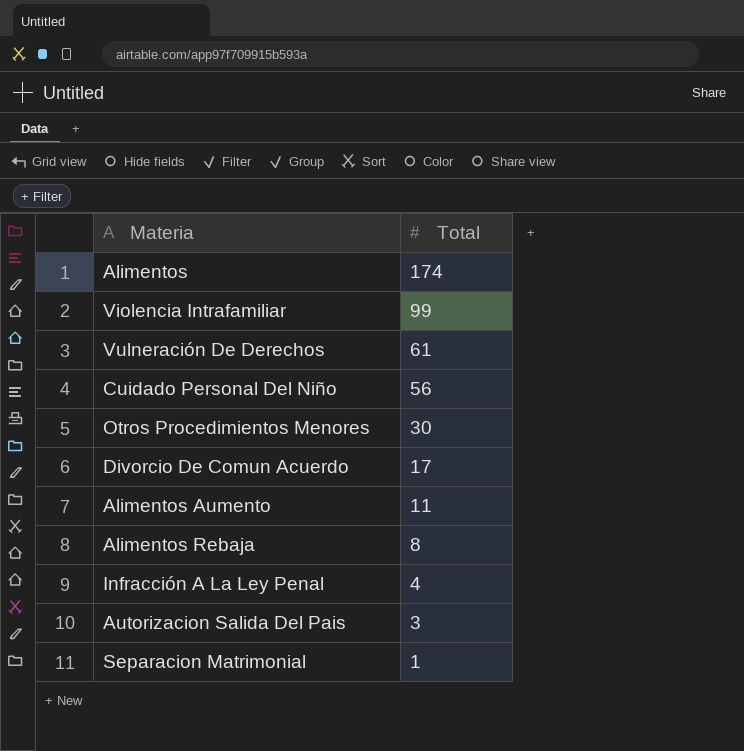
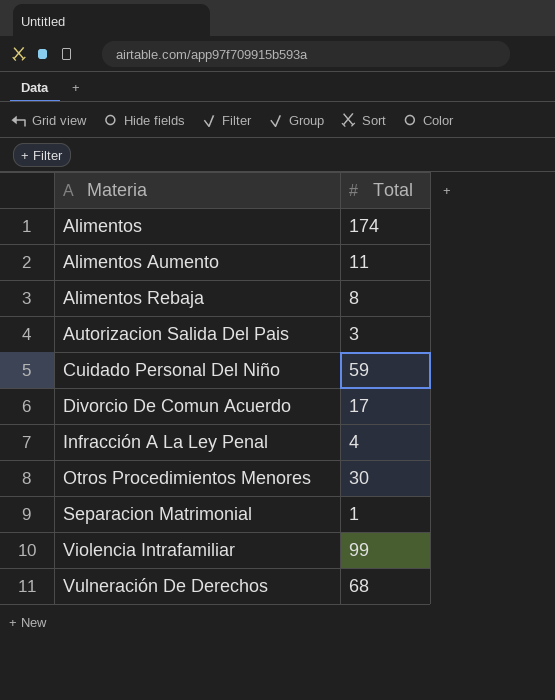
row order: Total descending -> Materia ascending
Cuidado Personal Del Niño | Total: 56 -> 59
Vulneración De Derechos | Total: 61 -> 68

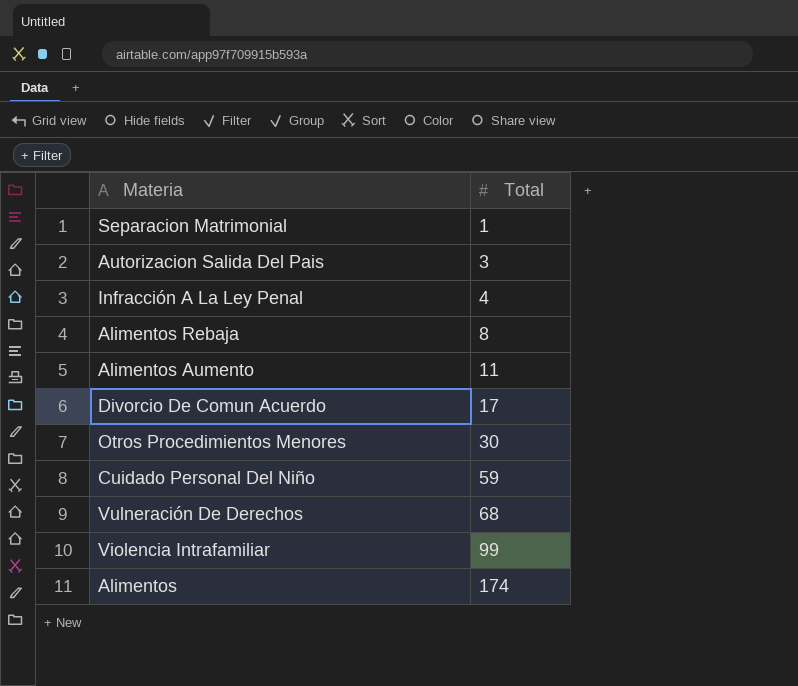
row order: Materia ascending -> Total ascending

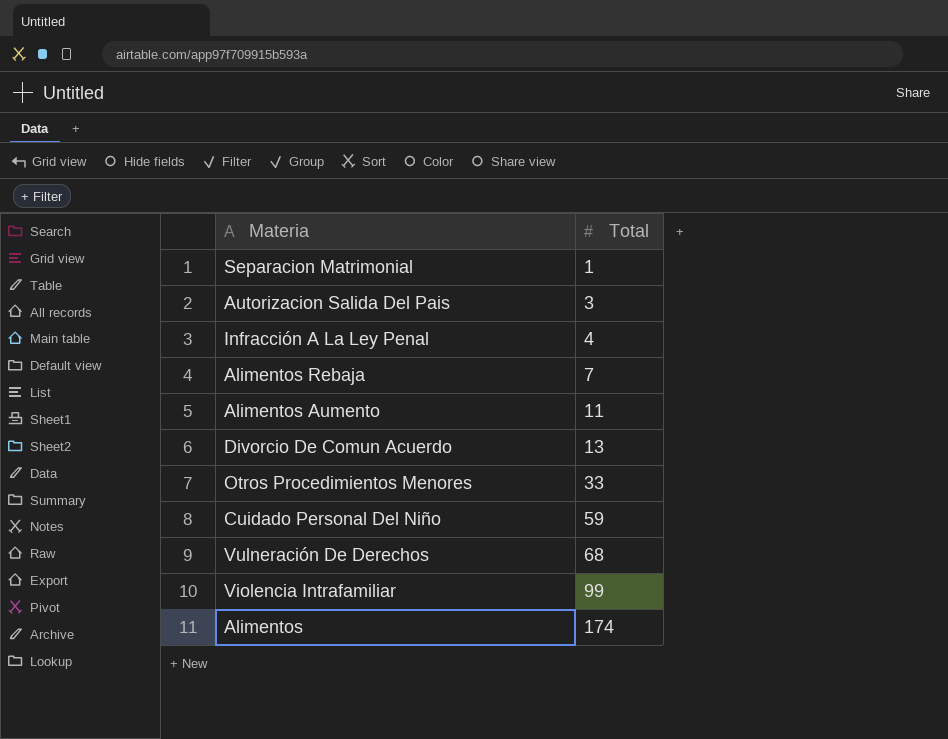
Alimentos Rebaja | Total: 8 -> 7
Divorcio De Comun Acuerdo | Total: 17 -> 13
Otros Procedimientos Menores | Total: 30 -> 33

